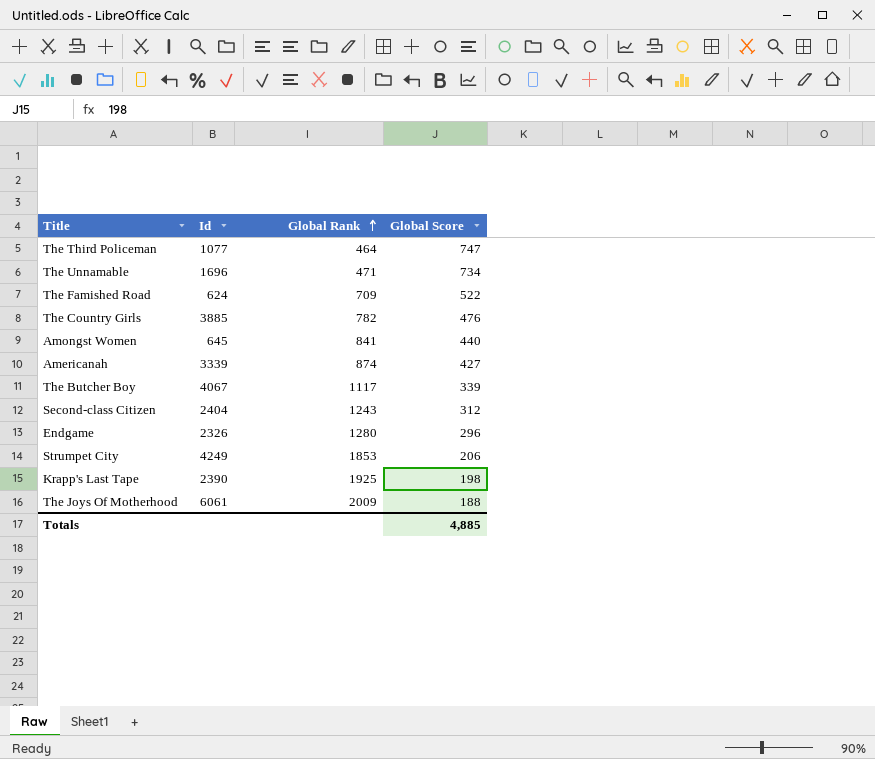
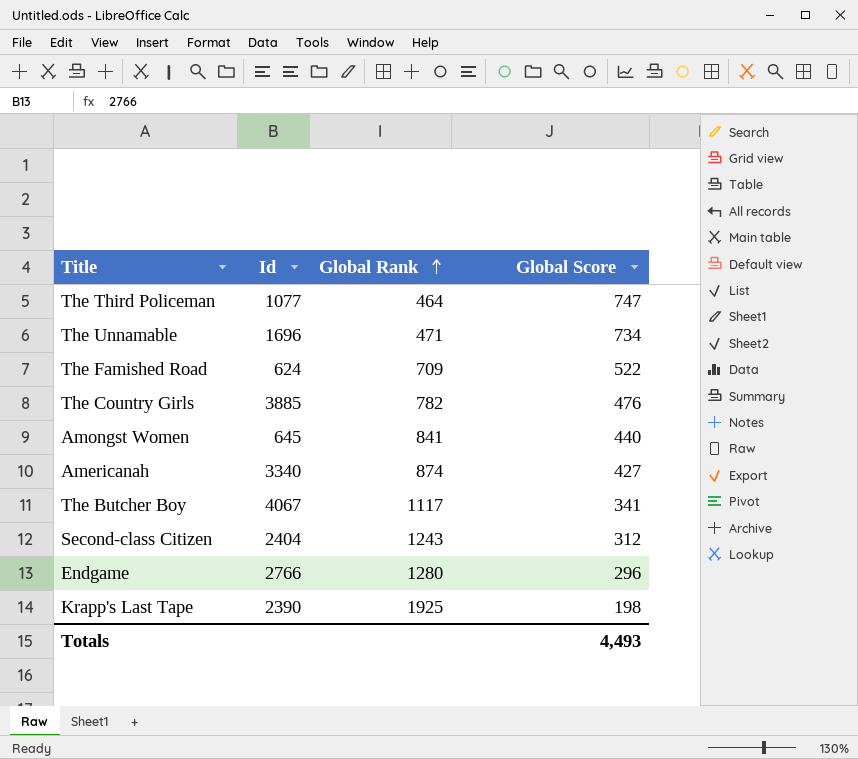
row Strumpet City: 4249 | 1853 | 206 -> none
row The Joys Of Motherhood: 6061 | 2009 | 188 -> none
Americanah | Id: 3339 -> 3340
The Butcher Boy | Global Score: 339 -> 341
Endgame | Id: 2326 -> 2766
Totals | Global Score: 4,885 -> 4,493

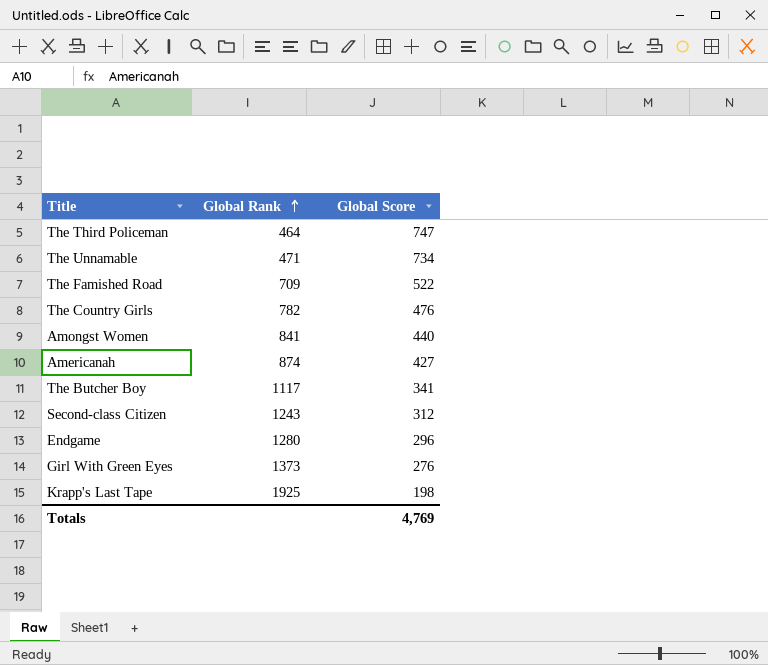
column Id | position: 2 -> none
row Girl With Green Eyes: none -> 1373 | 276
Totals | Global Score: 4,493 -> 4,769

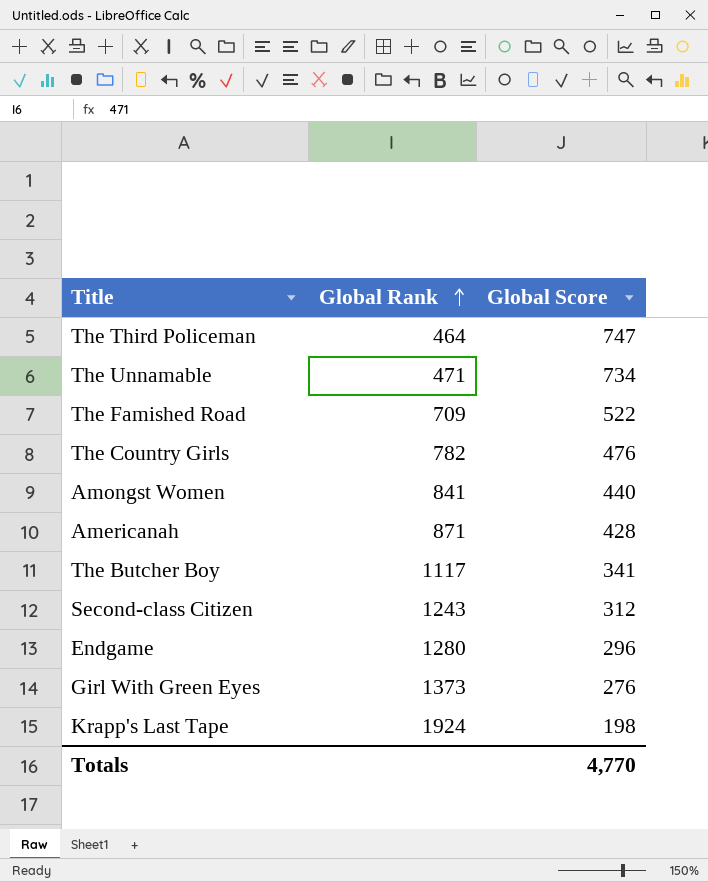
Americanah | Global Rank: 874 -> 871
Americanah | Global Score: 427 -> 428
Krapp's Last Tape | Global Rank: 1925 -> 1924
Totals | Global Score: 4,769 -> 4,770

